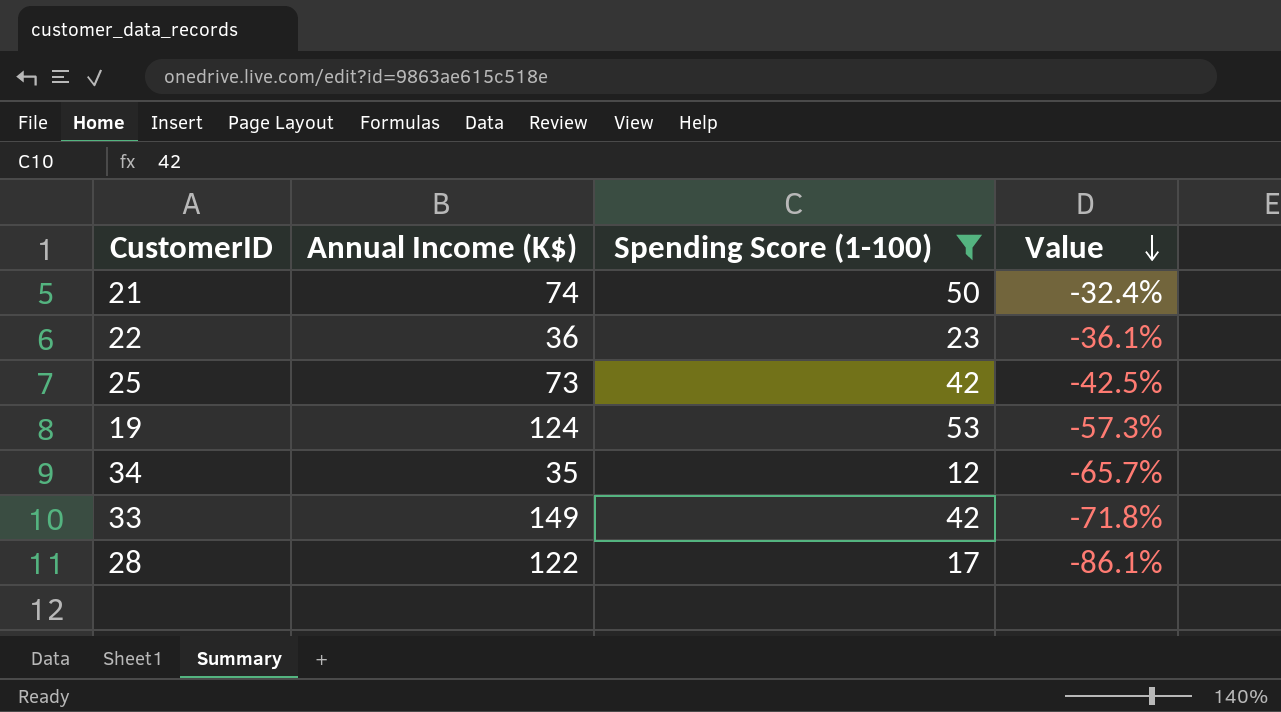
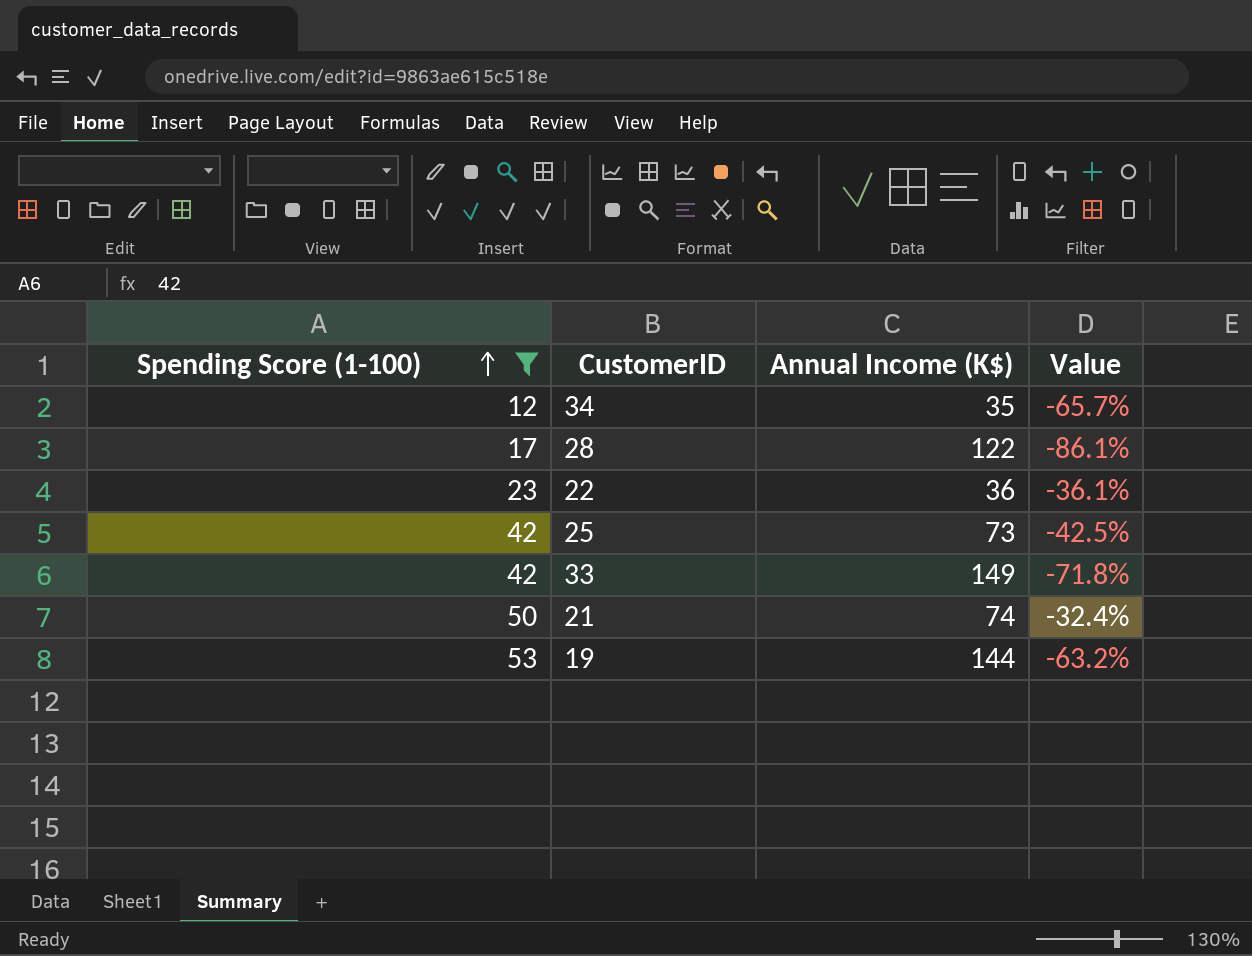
row order: Value descending -> Spending Score (1-100) ascending
column Spending Score (1-100) | position: 3 -> 1
19 | Annual Income (K$): 124 -> 144
19 | Value: -57.3% -> -63.2%

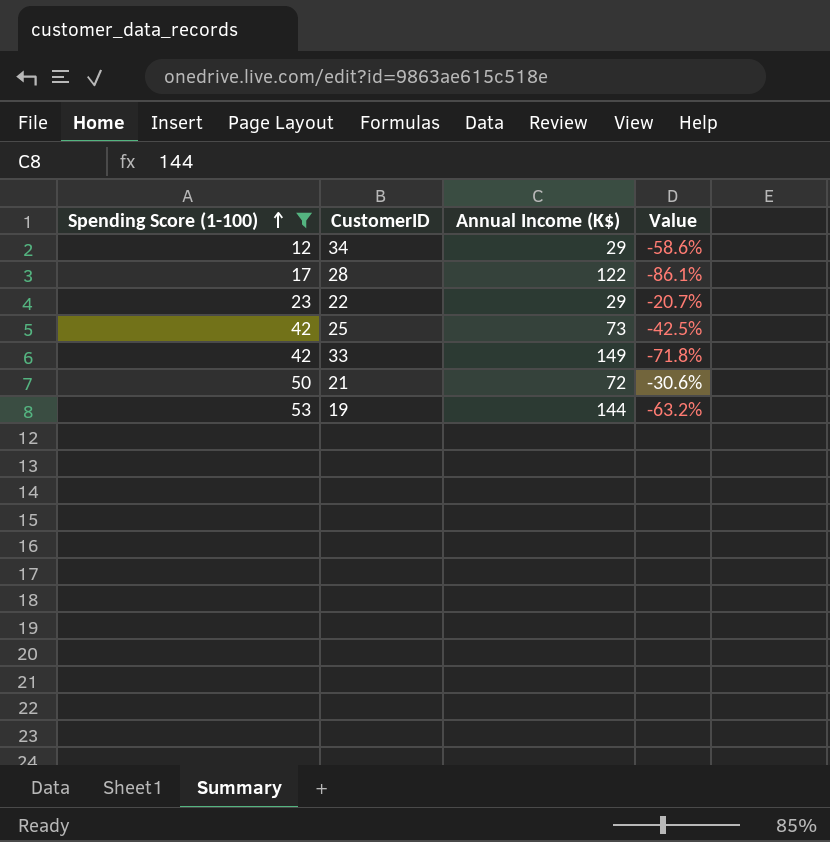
34 | Annual Income (K$): 35 -> 29
34 | Value: -65.7% -> -58.6%
22 | Annual Income (K$): 36 -> 29
22 | Value: -36.1% -> -20.7%
21 | Annual Income (K$): 74 -> 72
21 | Value: -32.4% -> -30.6%

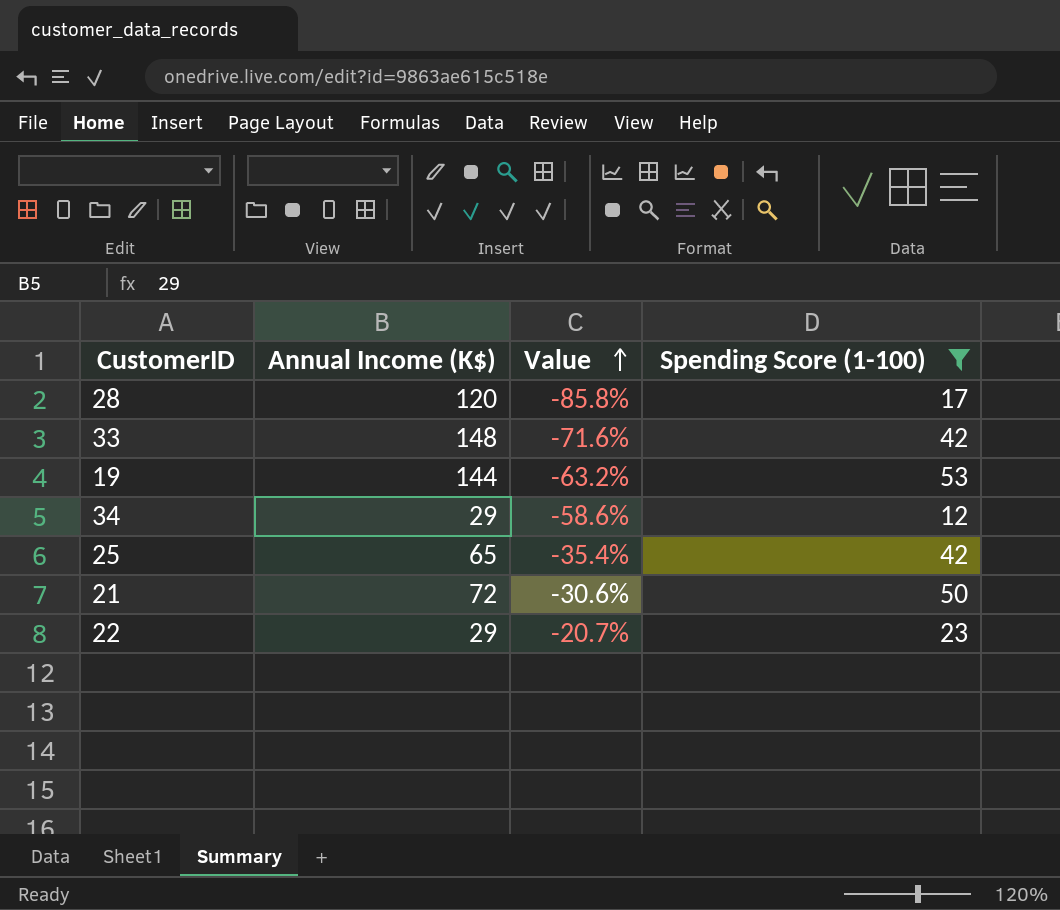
row order: Spending Score (1-100) ascending -> Value ascending
column Spending Score (1-100) | position: 1 -> 4
28 | Annual Income (K$): 122 -> 120
28 | Value: -86.1% -> -85.8%
33 | Annual Income (K$): 149 -> 148
33 | Value: -71.8% -> -71.6%
25 | Annual Income (K$): 73 -> 65
25 | Value: -42.5% -> -35.4%

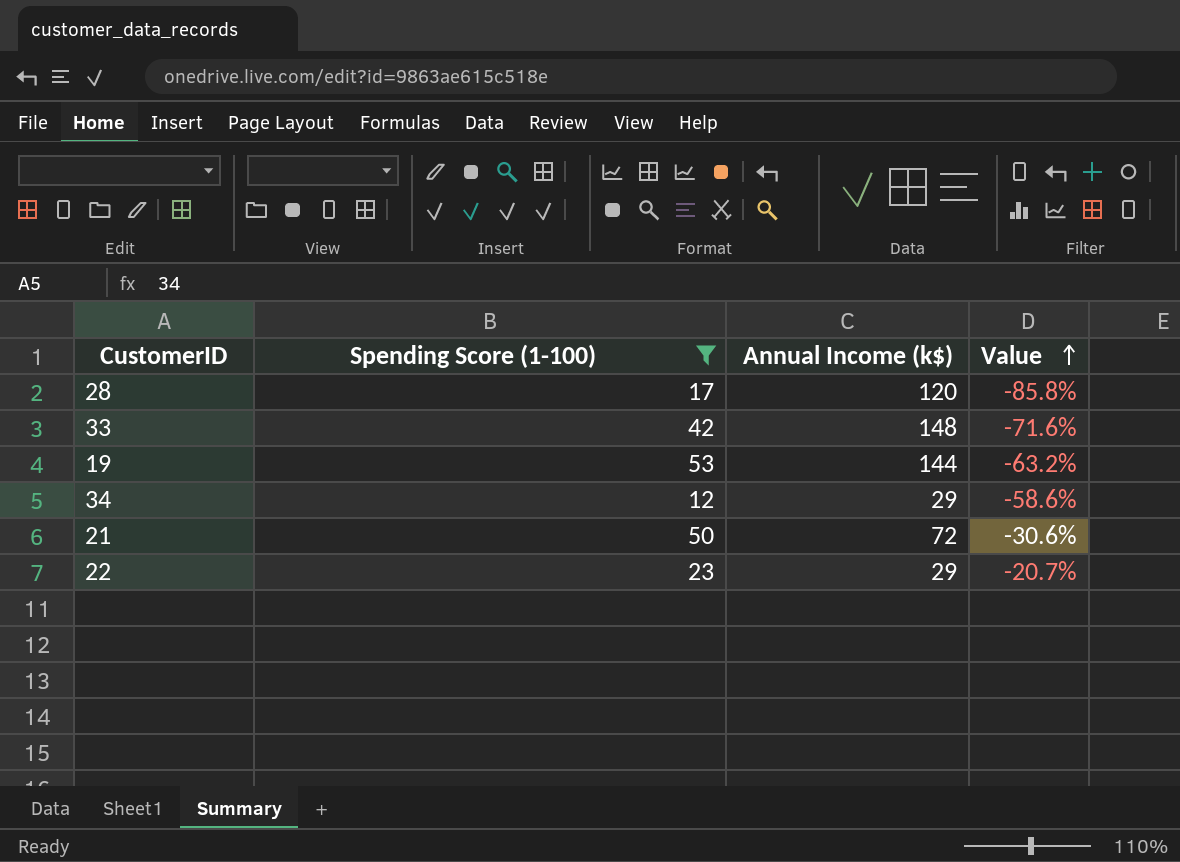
column Spending Score (1-100) | position: 4 -> 2
column name: Annual Income (K$) -> Annual Income (k$)
row 25: 65 | -35.4% | 42 -> none

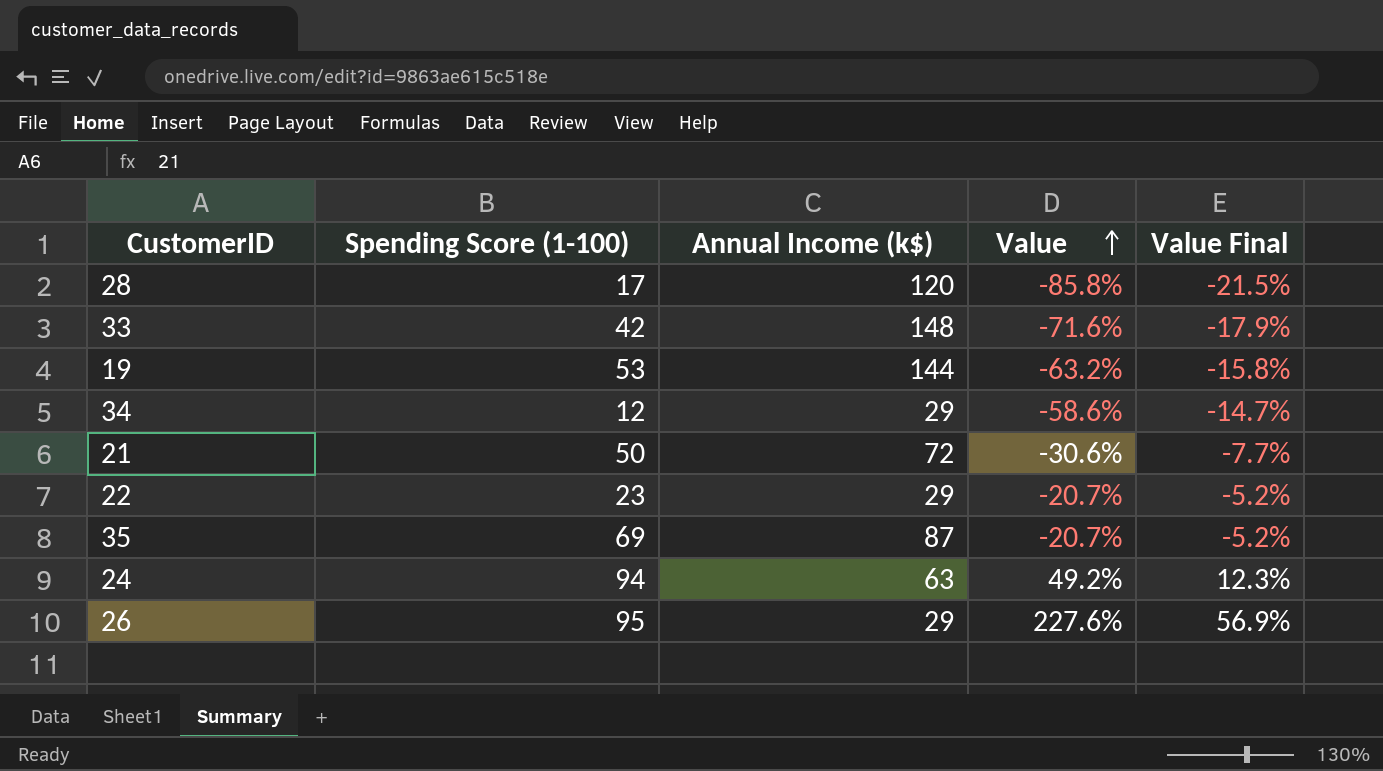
filter: Spending Score (1-100) <= 53 -> none
column Value Final | formula: none -> [Value] * 0.25

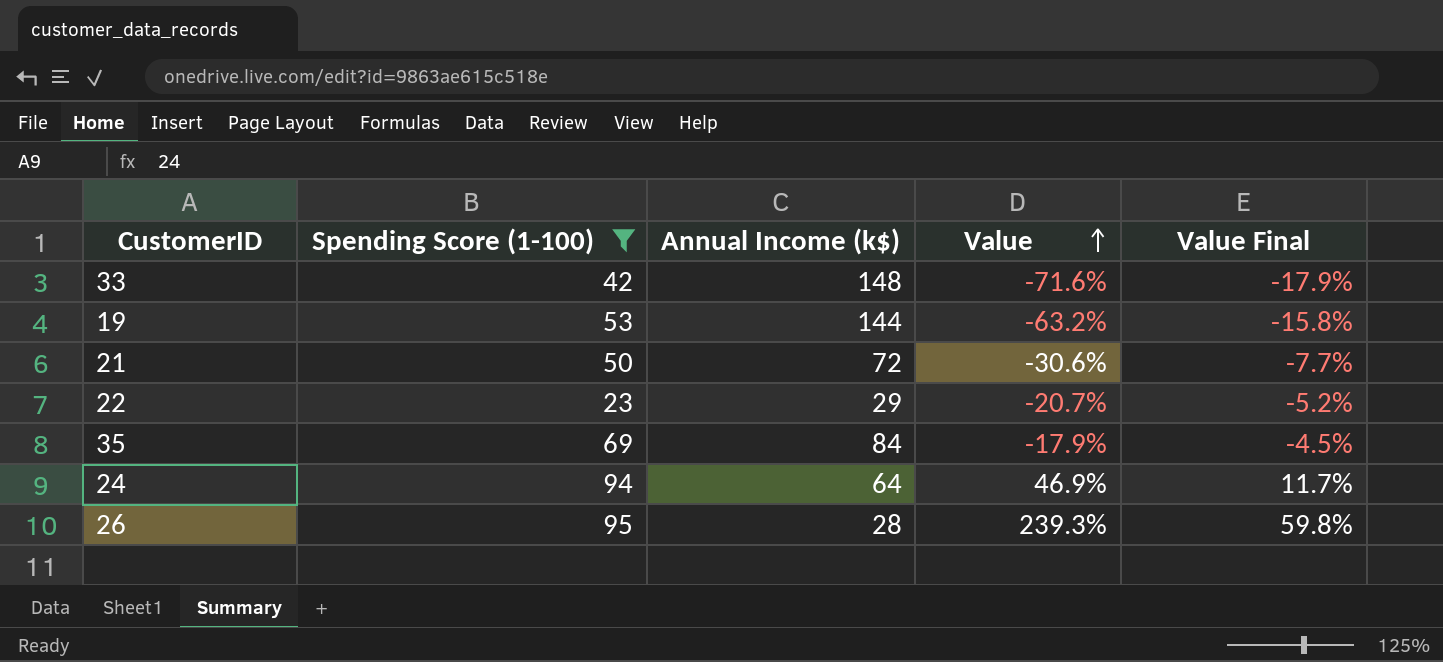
filter: none -> Spending Score (1-100) >= 23
35 | Annual Income (k$): 87 -> 84
35 | Value: -20.7% -> -17.9%
35 | Value Final: -5.2% -> -4.5%
24 | Annual Income (k$): 63 -> 64
24 | Value: 49.2% -> 46.9%
24 | Value Final: 12.3% -> 11.7%
26 | Annual Income (k$): 29 -> 28
26 | Value: 227.6% -> 239.3%
26 | Value Final: 56.9% -> 59.8%

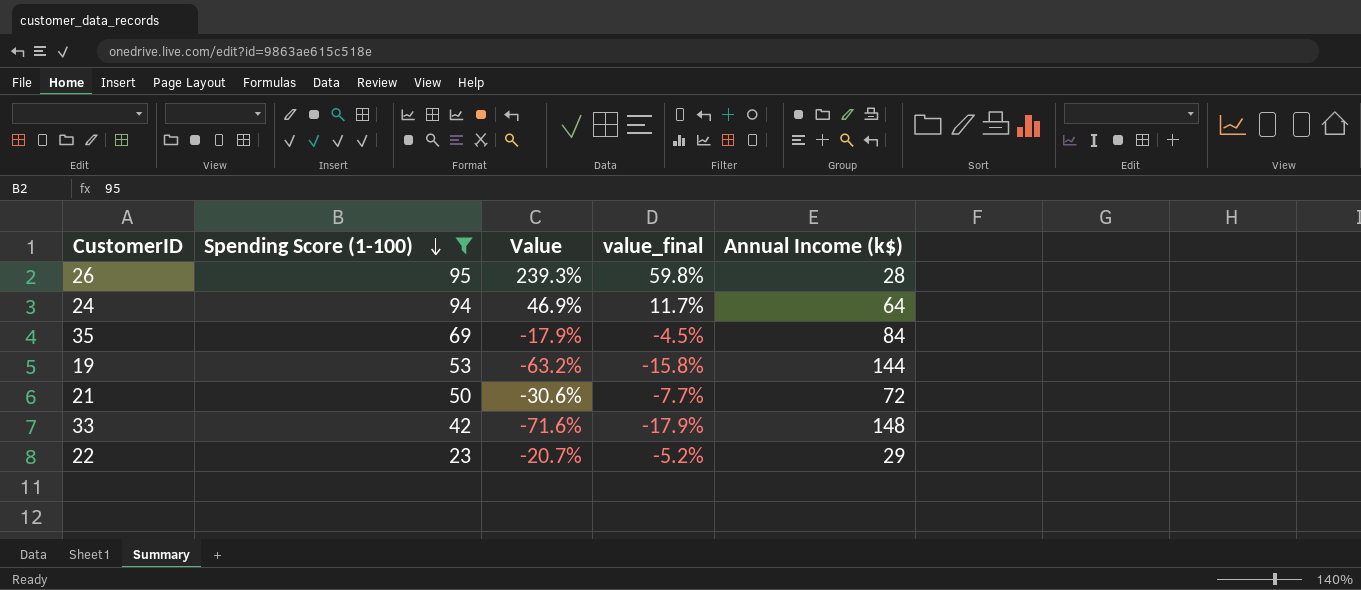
row order: Value ascending -> Spending Score (1-100) descending
column name: Value Final -> value_final
column Annual Income (k$) | position: 3 -> 5

